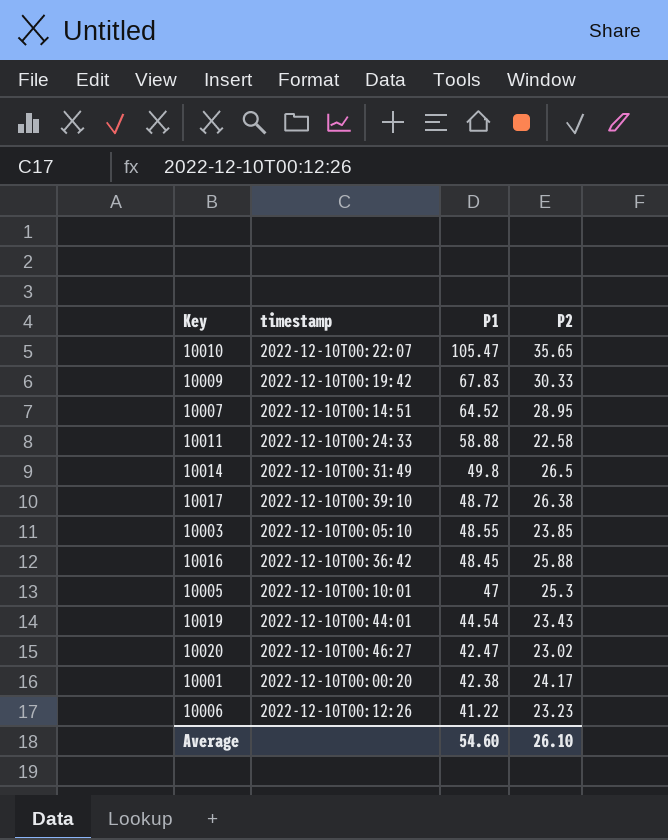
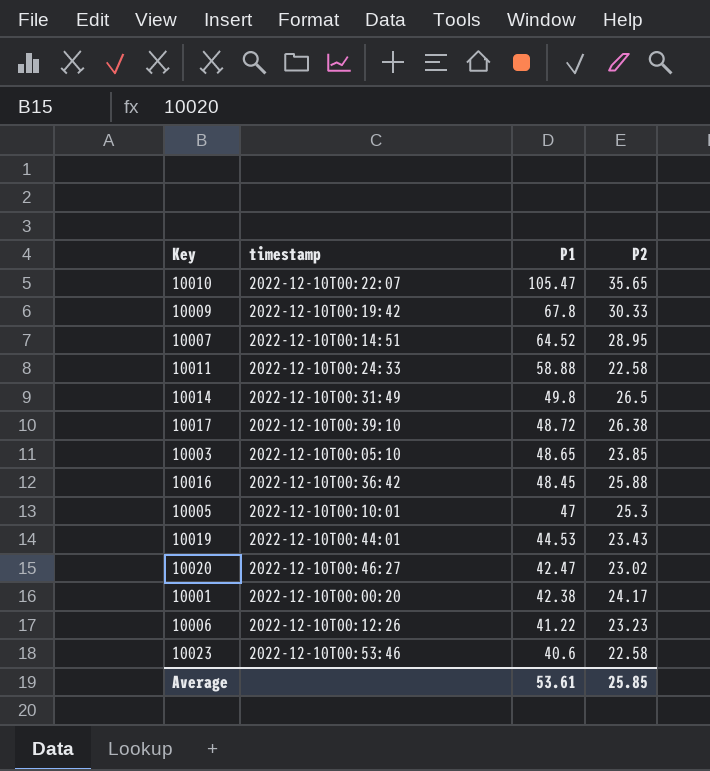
10009 | P1: 67.83 -> 67.8
10003 | P1: 48.55 -> 48.65
10019 | P1: 44.54 -> 44.53
row 10023: none -> 2022-12-10T00:53:46 | 40.6 | 22.58
Average | P1: 54.60 -> 53.61
Average | P2: 26.10 -> 25.85

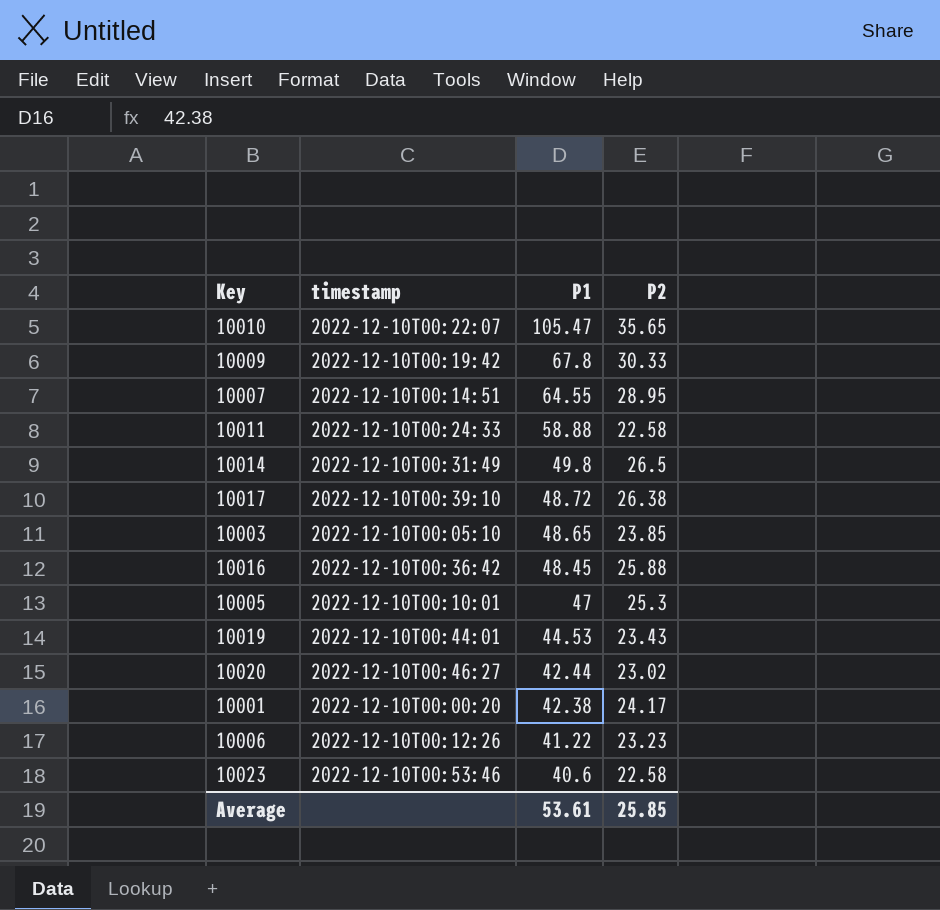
10007 | P1: 64.52 -> 64.55
10020 | P1: 42.47 -> 42.44

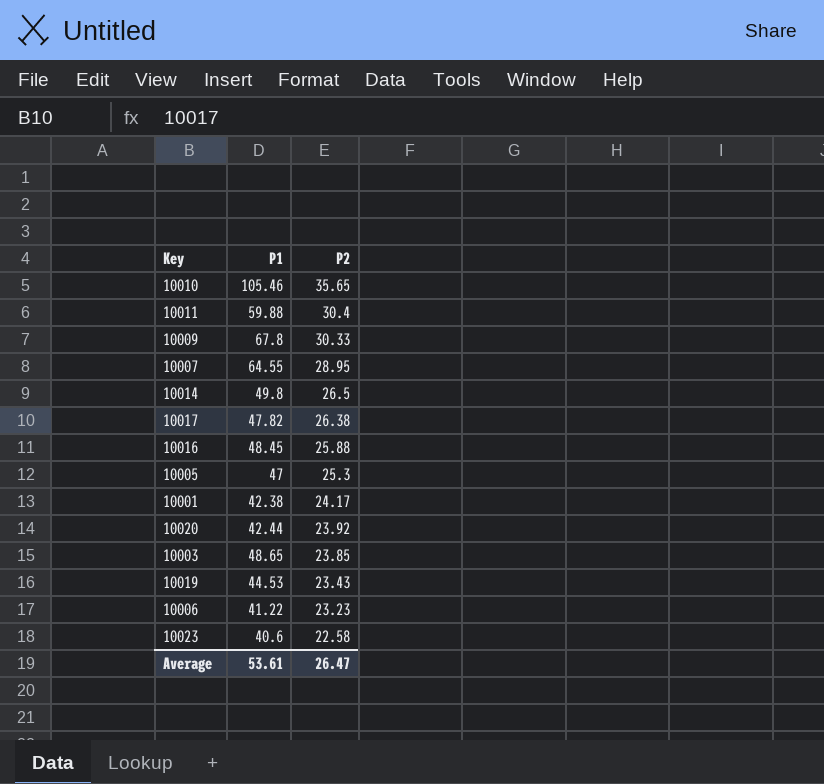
row order: P1 descending -> P2 descending
column timestamp | position: 2 -> none
10010 | P1: 105.47 -> 105.46
10011 | P1: 58.88 -> 59.88
10011 | P2: 22.58 -> 30.4
10017 | P1: 48.72 -> 47.82
10020 | P2: 23.02 -> 23.92
Average | P2: 25.85 -> 26.47

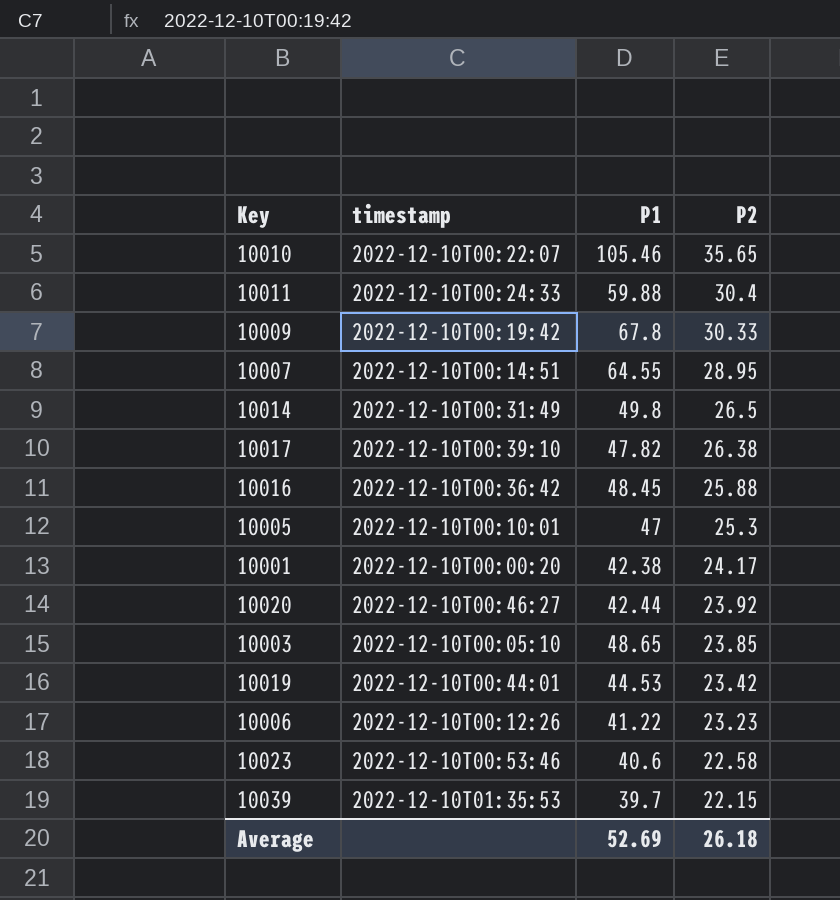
column timestamp | position: none -> 2
10019 | P2: 23.43 -> 23.42
row 10039: none -> 2022-12-10T01:35:53 | 39.7 | 22.15
Average | P1: 53.61 -> 52.69
Average | P2: 26.47 -> 26.18

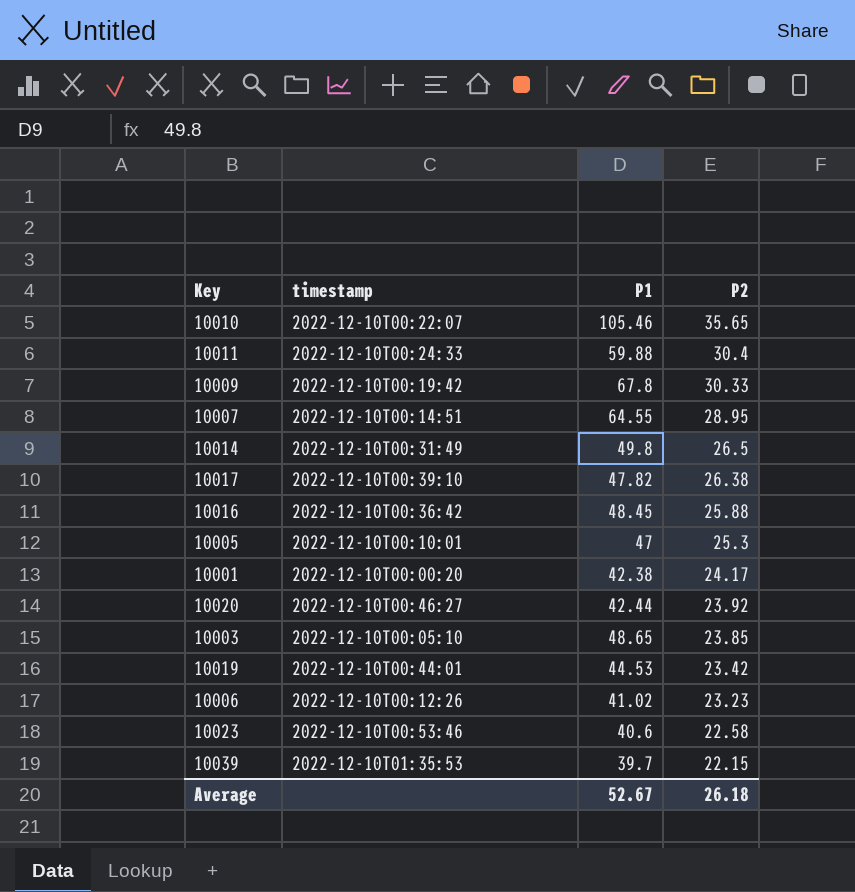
10006 | P1: 41.22 -> 41.02
Average | P1: 52.69 -> 52.67

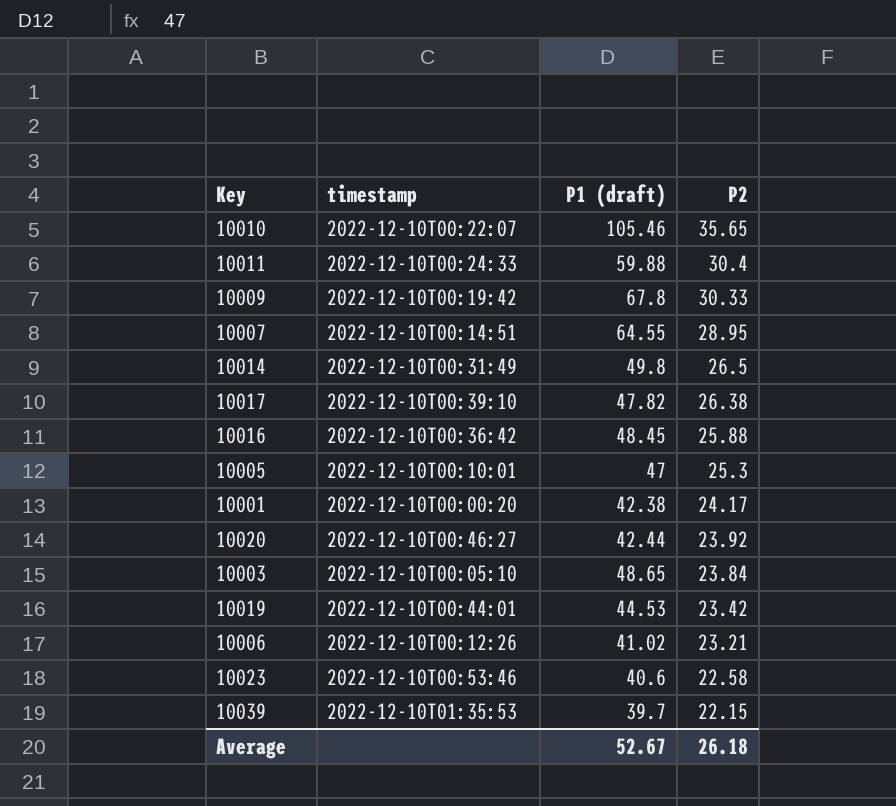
column name: P1 -> P1 (draft)
10003 | P2: 23.85 -> 23.84
10006 | P2: 23.23 -> 23.21

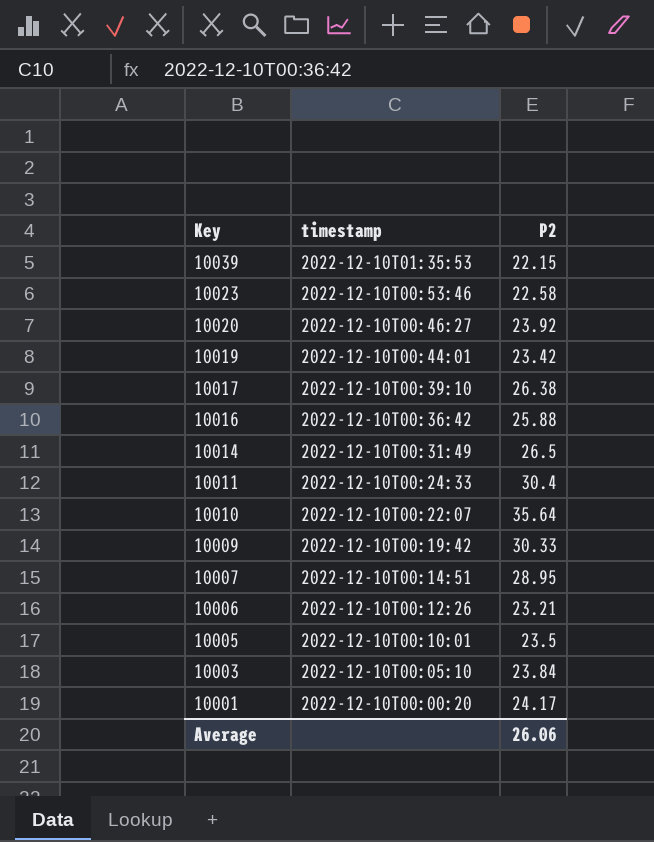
row order: P2 descending -> Key descending
column P1 (draft) | position: 3 -> none
10010 | P2: 35.65 -> 35.64
10005 | P2: 25.3 -> 23.5
Average | P2: 26.18 -> 26.06

